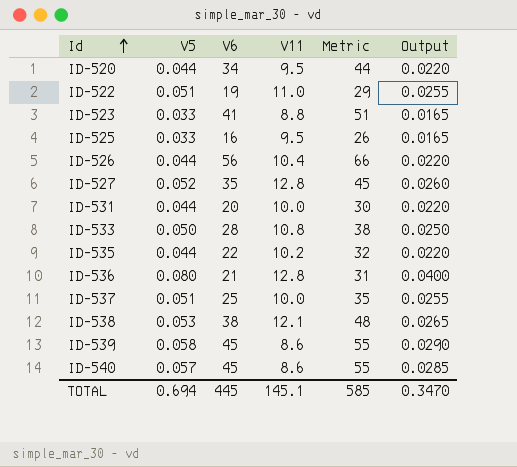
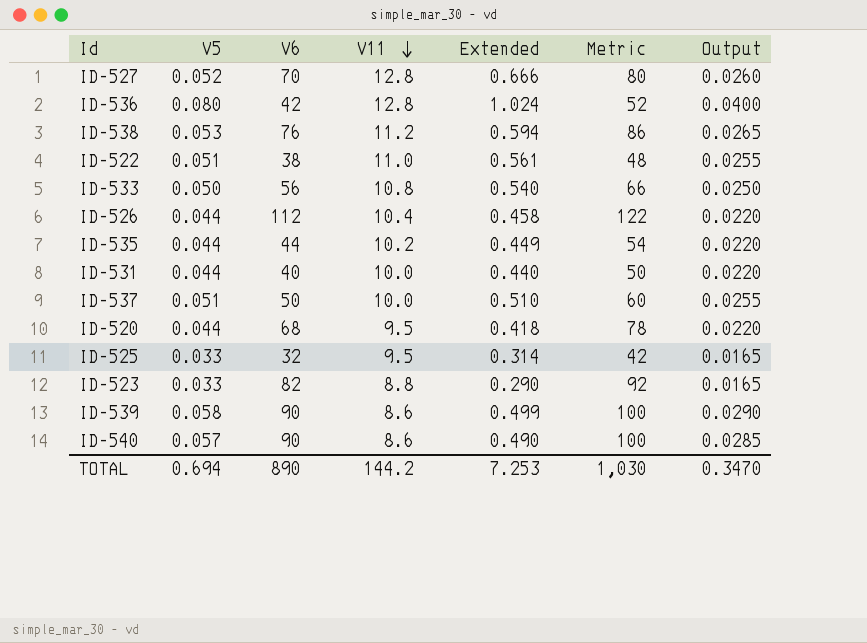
row order: Id ascending -> V11 descending
column Extended | formula: none -> [V5] * [V11]
ID-527 | V6: 35 -> 70
ID-527 | Metric: 45 -> 80
ID-536 | V6: 21 -> 42
ID-536 | Metric: 31 -> 52
ID-538 | V6: 38 -> 76
ID-538 | V11: 12.1 -> 11.2
ID-538 | Metric: 48 -> 86
ID-522 | V6: 19 -> 38
ID-522 | Metric: 29 -> 48
ID-533 | V6: 28 -> 56
ID-533 | Metric: 38 -> 66
ID-526 | V6: 56 -> 112
ID-526 | Metric: 66 -> 122
ID-535 | V6: 22 -> 44
ID-535 | Metric: 32 -> 54
ID-531 | V6: 20 -> 40
ID-531 | Metric: 30 -> 50
ID-537 | V6: 25 -> 50
ID-537 | Metric: 35 -> 60
ID-520 | V6: 34 -> 68
ID-520 | Metric: 44 -> 78
ID-525 | V6: 16 -> 32
ID-525 | Metric: 26 -> 42
ID-523 | V6: 41 -> 82
ID-523 | Metric: 51 -> 92
ID-539 | V6: 45 -> 90
ID-539 | Metric: 55 -> 100
ID-540 | V6: 45 -> 90
ID-540 | Metric: 55 -> 100
TOTAL | V6: 445 -> 890
TOTAL | V11: 145.1 -> 144.2
TOTAL | Metric: 585 -> 1,030

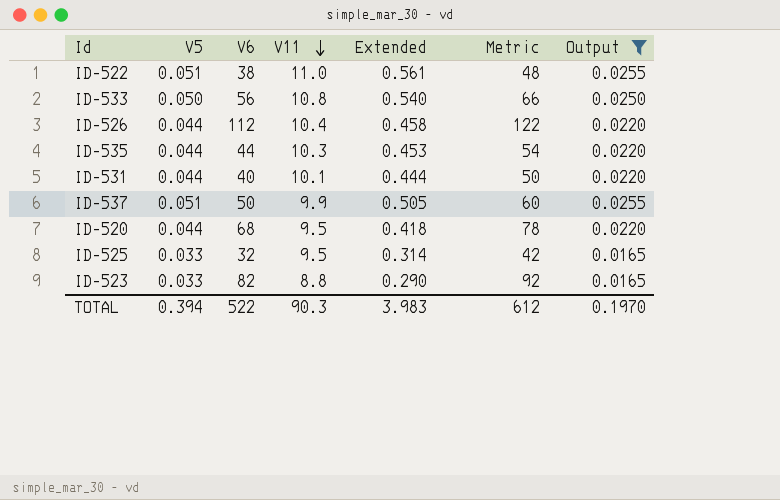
filter: none -> Output <= 0.0255
ID-535 | V11: 10.2 -> 10.3
ID-535 | Extended: 0.449 -> 0.453
ID-531 | V11: 10.0 -> 10.1
ID-531 | Extended: 0.440 -> 0.444
ID-537 | V11: 10.0 -> 9.9
ID-537 | Extended: 0.510 -> 0.505
TOTAL | V5: 0.694 -> 0.394
TOTAL | V6: 890 -> 522
TOTAL | V11: 144.2 -> 90.3
TOTAL | Extended: 7.253 -> 3.983
TOTAL | Metric: 1,030 -> 612
TOTAL | Output: 0.3470 -> 0.1970

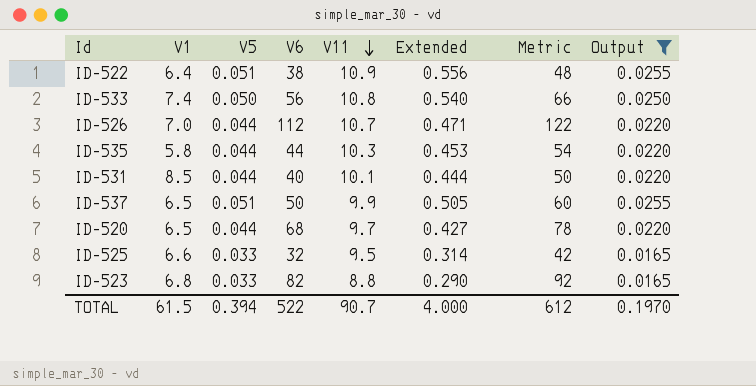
column V1 | position: none -> 2
ID-522 | V11: 11.0 -> 10.9
ID-522 | Extended: 0.561 -> 0.556
ID-526 | V11: 10.4 -> 10.7
ID-526 | Extended: 0.458 -> 0.471
ID-520 | V11: 9.5 -> 9.7
ID-520 | Extended: 0.418 -> 0.427
TOTAL | V11: 90.3 -> 90.7
TOTAL | Extended: 3.983 -> 4.000

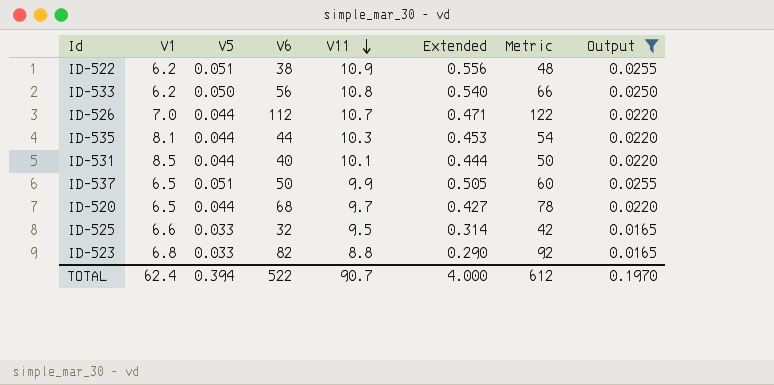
ID-522 | V1: 6.4 -> 6.2
ID-533 | V1: 7.4 -> 6.2
ID-535 | V1: 5.8 -> 8.1
TOTAL | V1: 61.5 -> 62.4

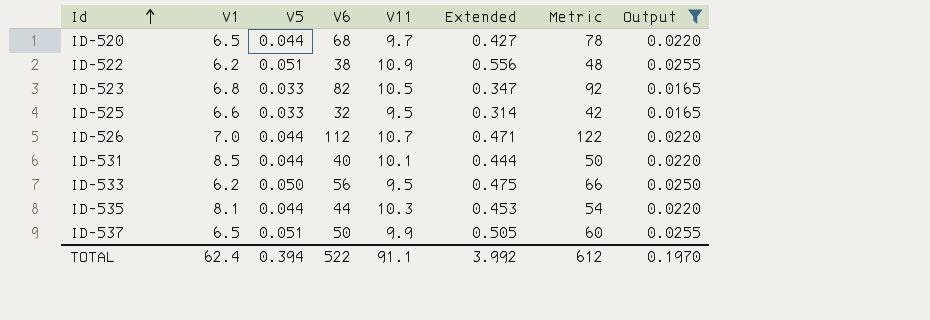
row order: V11 descending -> Id ascending
ID-523 | V11: 8.8 -> 10.5
ID-523 | Extended: 0.290 -> 0.347
ID-533 | V11: 10.8 -> 9.5
ID-533 | Extended: 0.540 -> 0.475
TOTAL | V11: 90.7 -> 91.1
TOTAL | Extended: 4.000 -> 3.992

